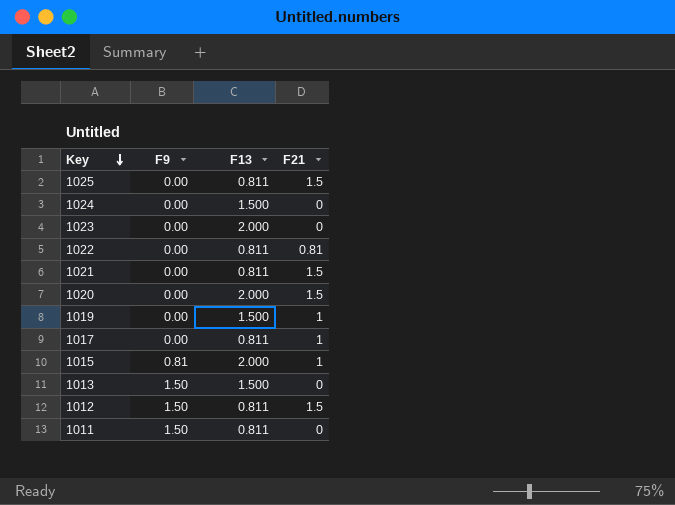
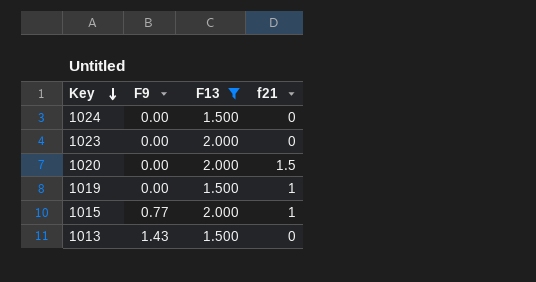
filter: none -> F13 != 0.811
column name: F21 -> f21
1015 | F9: 0.81 -> 0.77
1013 | F9: 1.50 -> 1.43

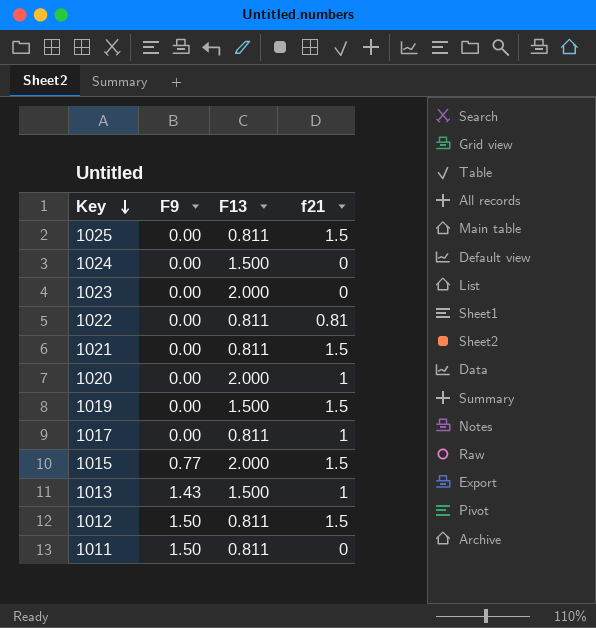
filter: F13 != 0.811 -> none
1020 | f21: 1.5 -> 1
1019 | f21: 1 -> 1.5
1015 | f21: 1 -> 1.5
1013 | f21: 0 -> 1

